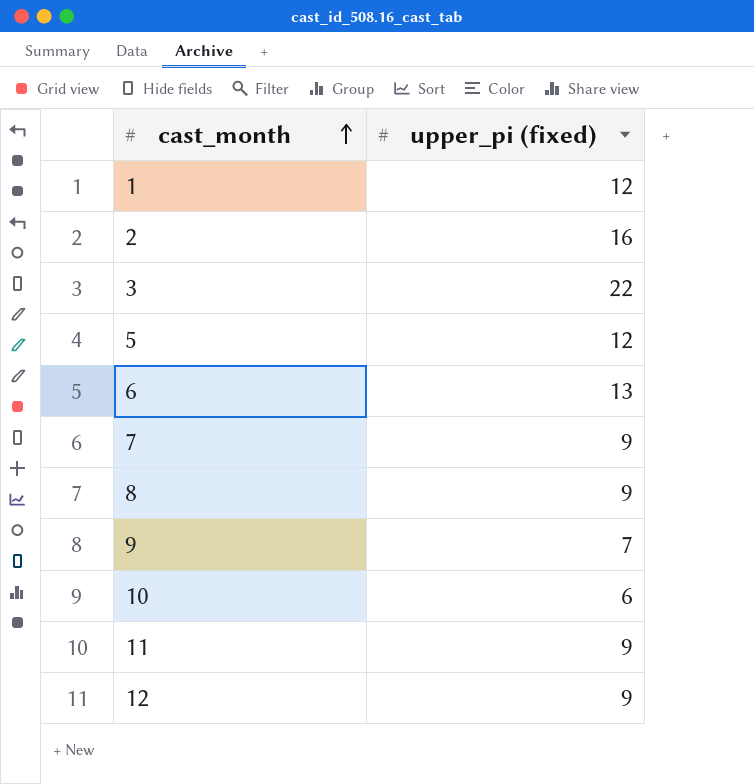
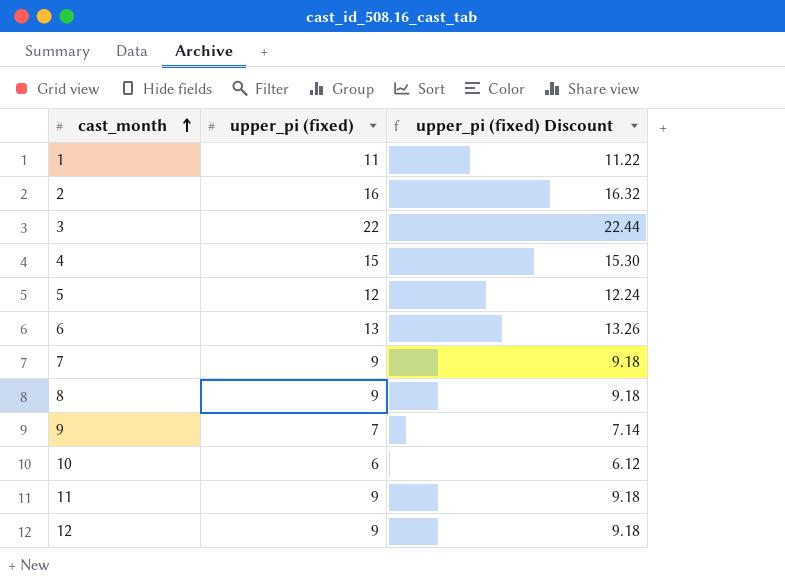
column upper_pi (fixed) Discount | formula: none -> [upper_pi (fixed)] * 1.02
1 | upper_pi (fixed): 12 -> 11
row 4: none -> 15 | 15.30

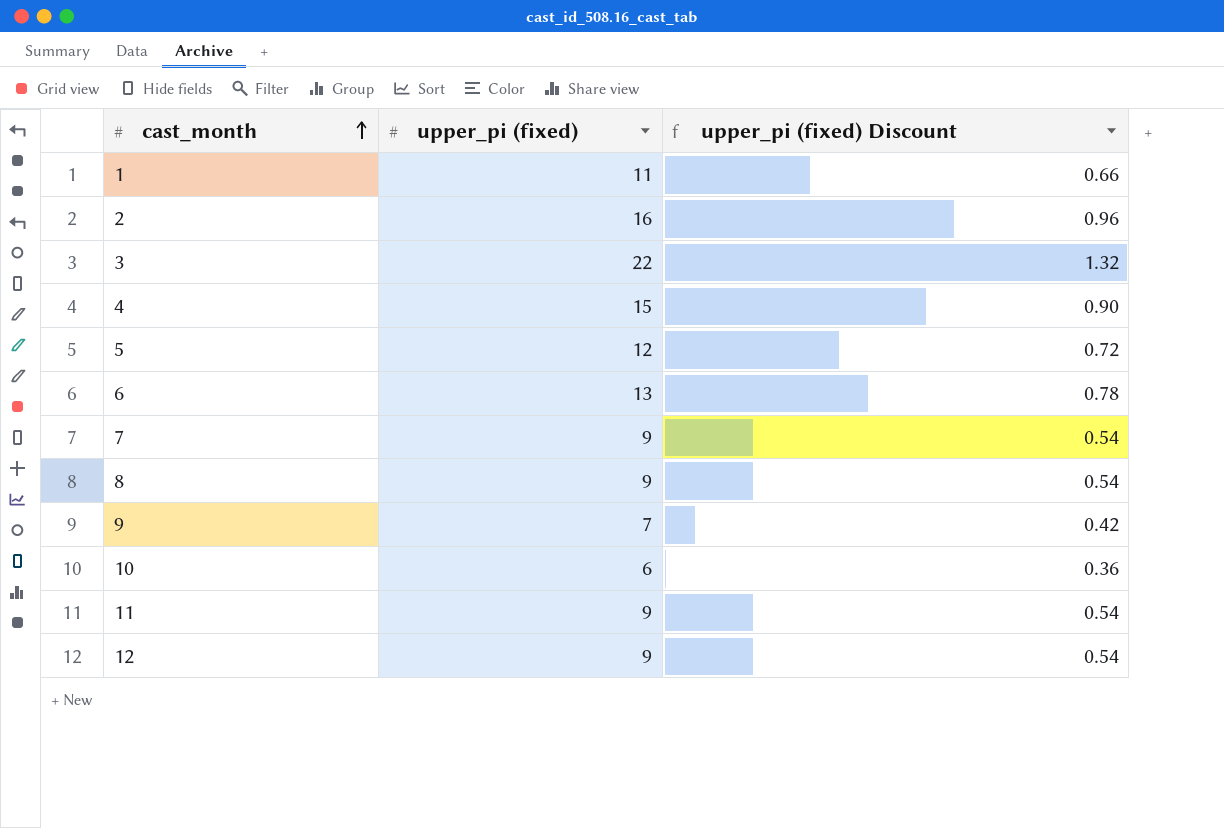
column upper_pi (fixed) Discount | formula: [upper_pi (fixed)] * 1.02 -> [upper_pi (fixed)] * 0.06

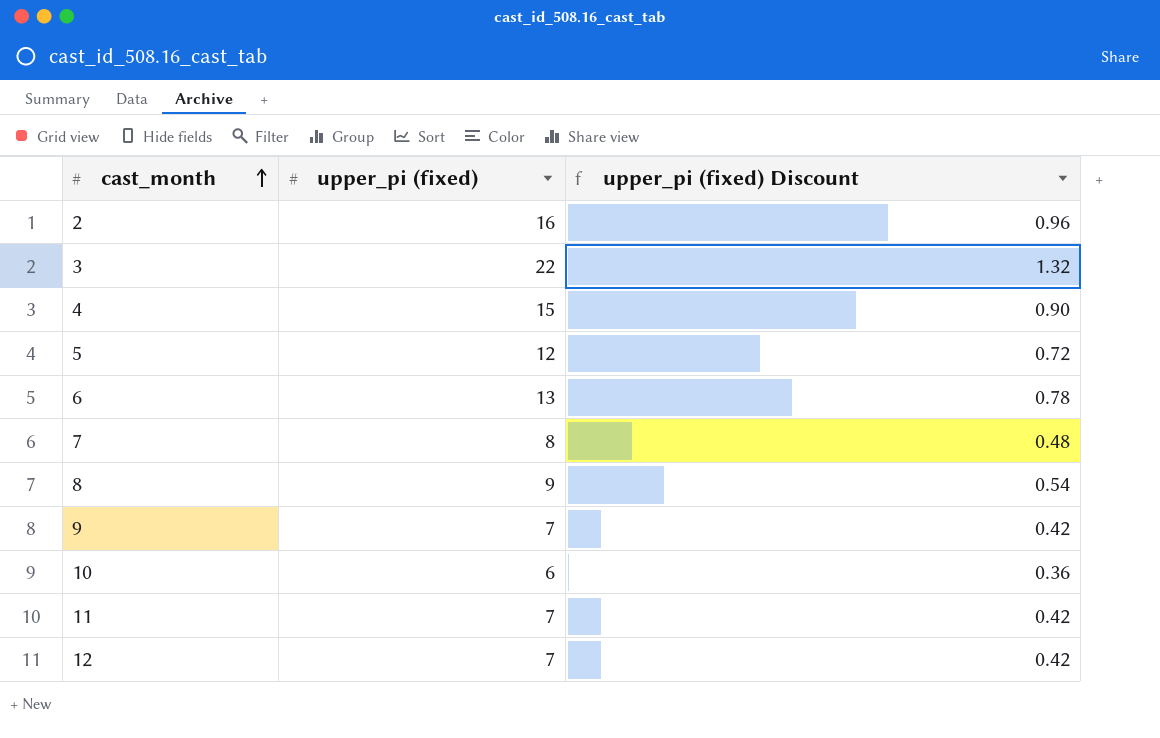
row 1: 11 | 0.66 -> none
7 | upper_pi (fixed): 9 -> 8
7 | upper_pi (fixed) Discount: 0.54 -> 0.48
11 | upper_pi (fixed): 9 -> 7
11 | upper_pi (fixed) Discount: 0.54 -> 0.42
12 | upper_pi (fixed): 9 -> 7
12 | upper_pi (fixed) Discount: 0.54 -> 0.42

